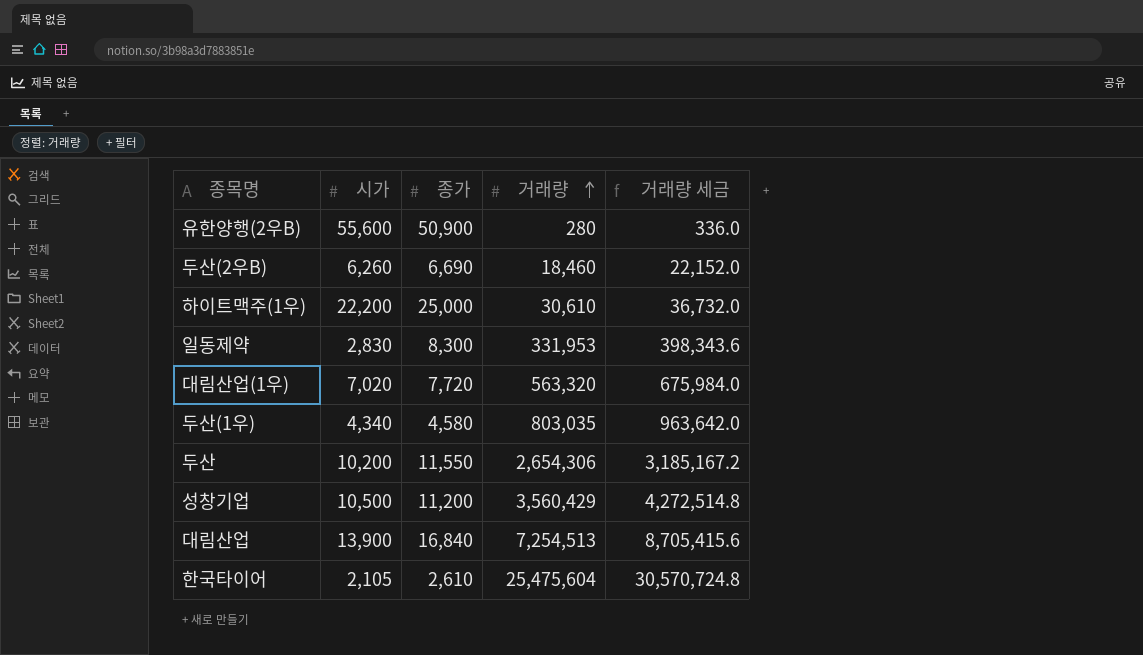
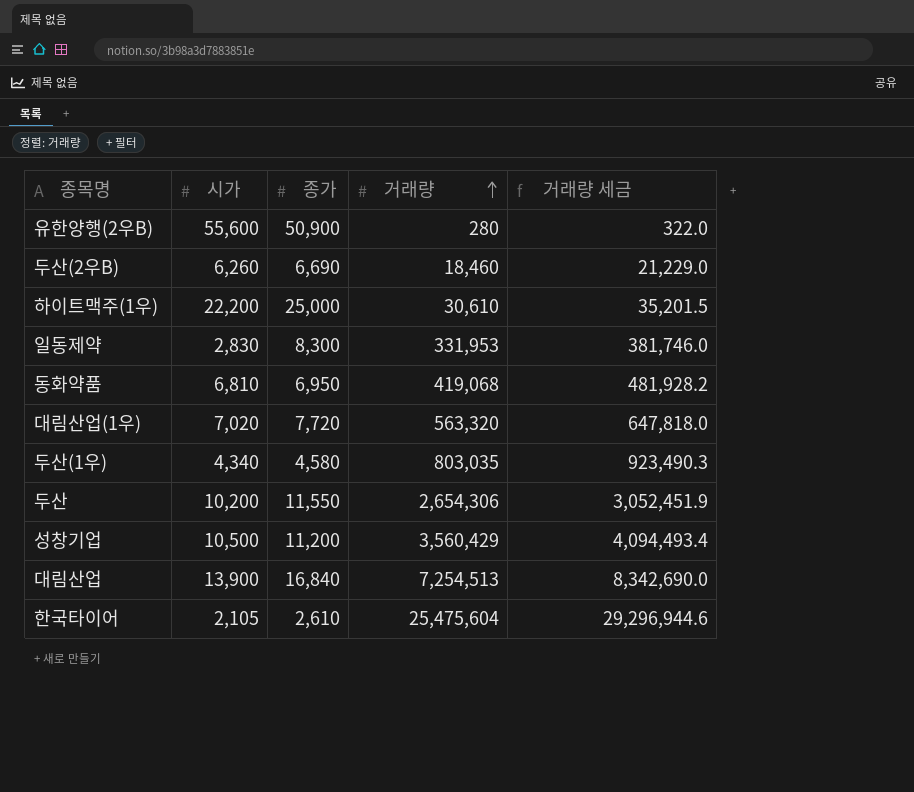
column 거래량 세금 | formula: [거래량] * 1.2 -> [거래량] * 1.15
row 동화약품: none -> 6,810 | 6,950 | 419,068 | 481,928.2

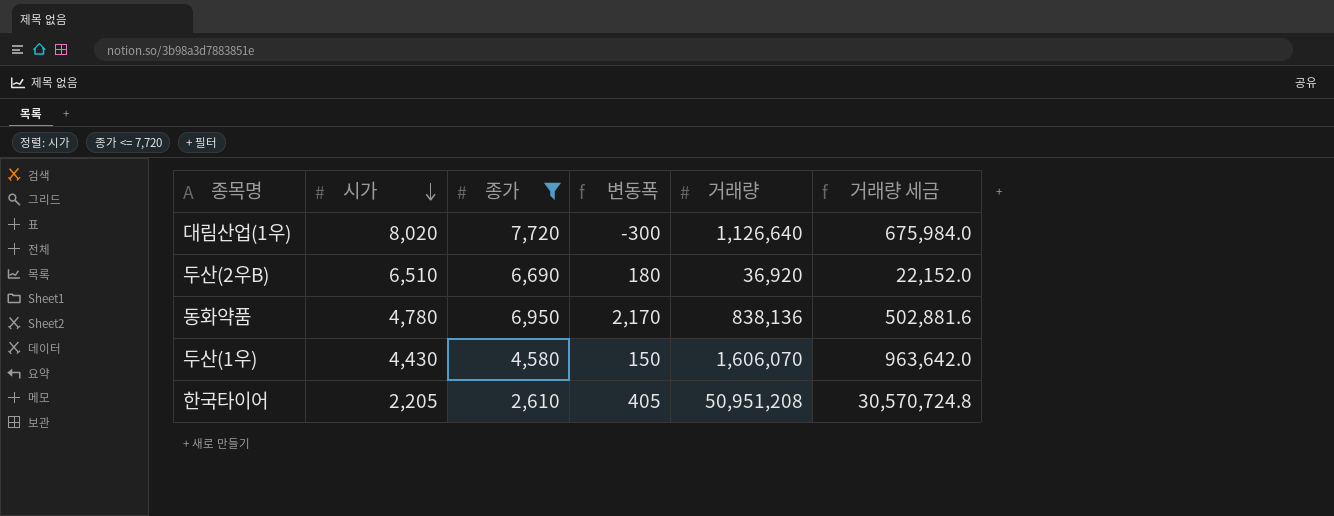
filter: none -> 종가 <= 7,720
row order: 거래량 ascending -> 시가 descending
column 변동폭 | formula: none -> [종가] - [시가]
column 거래량 세금 | formula: [거래량] * 1.15 -> [거래량] * 0.6
대림산업(1우) | 시가: 7,020 -> 8,020
대림산업(1우) | 거래량: 563,320 -> 1,126,640
두산(2우B) | 시가: 6,260 -> 6,510
두산(2우B) | 거래량: 18,460 -> 36,920
동화약품 | 시가: 6,810 -> 4,780
동화약품 | 거래량: 419,068 -> 838,136
두산(1우) | 시가: 4,340 -> 4,430
두산(1우) | 거래량: 803,035 -> 1,606,070
한국타이어 | 시가: 2,105 -> 2,205
한국타이어 | 거래량: 25,475,604 -> 50,951,208

